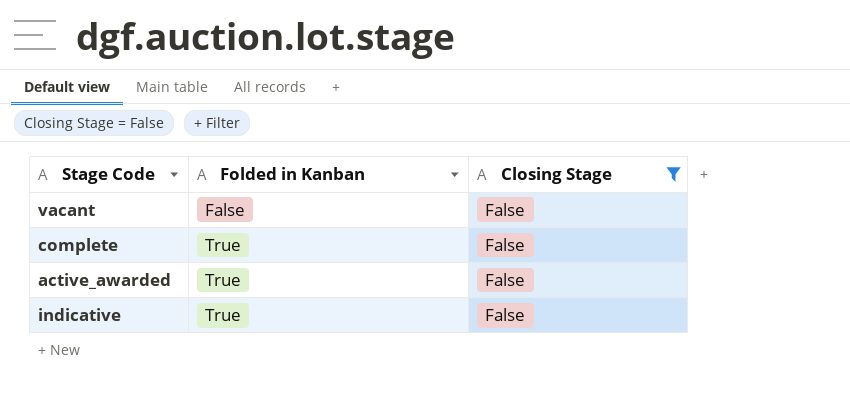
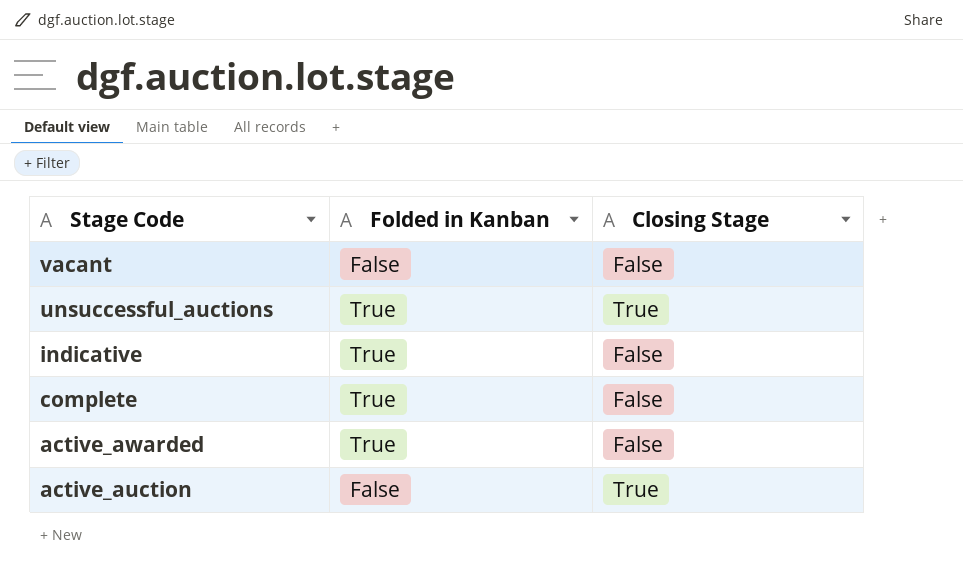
filter: Closing Stage = False -> none
row order: Folded in Kanban ascending -> Stage Code descending

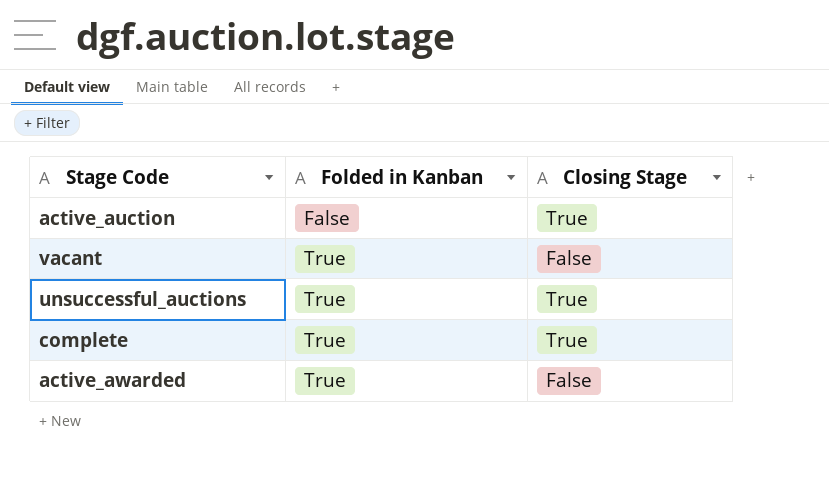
row order: Stage Code descending -> Folded in Kanban ascending
row indicative: True | False -> none
vacant | Folded in Kanban: False -> True
complete | Closing Stage: False -> True

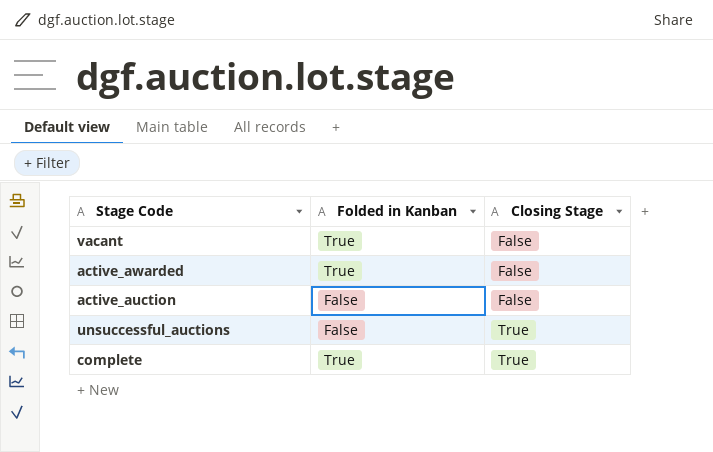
row order: Folded in Kanban ascending -> Closing Stage ascending
active_auction | Closing Stage: True -> False
unsuccessful_auctions | Folded in Kanban: True -> False

